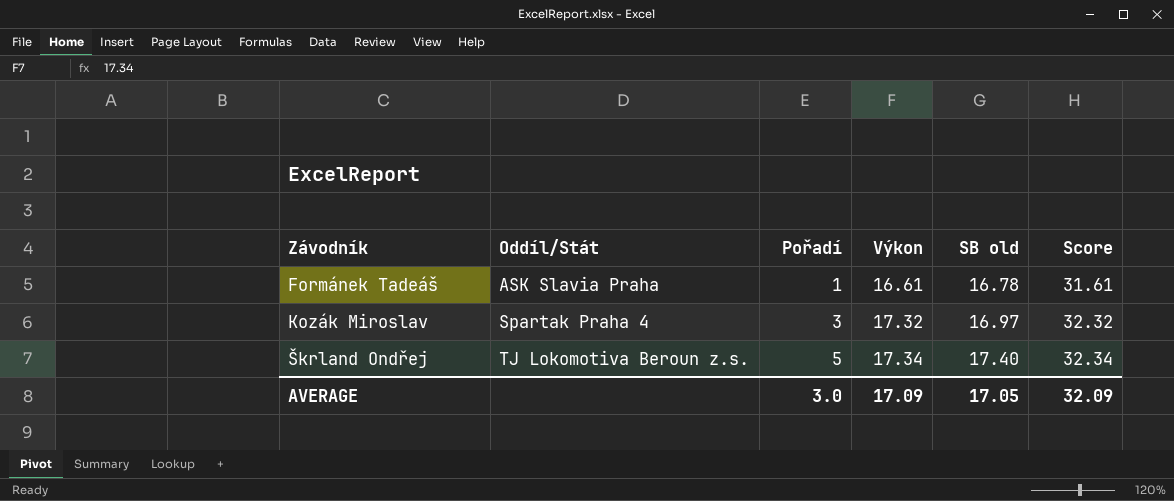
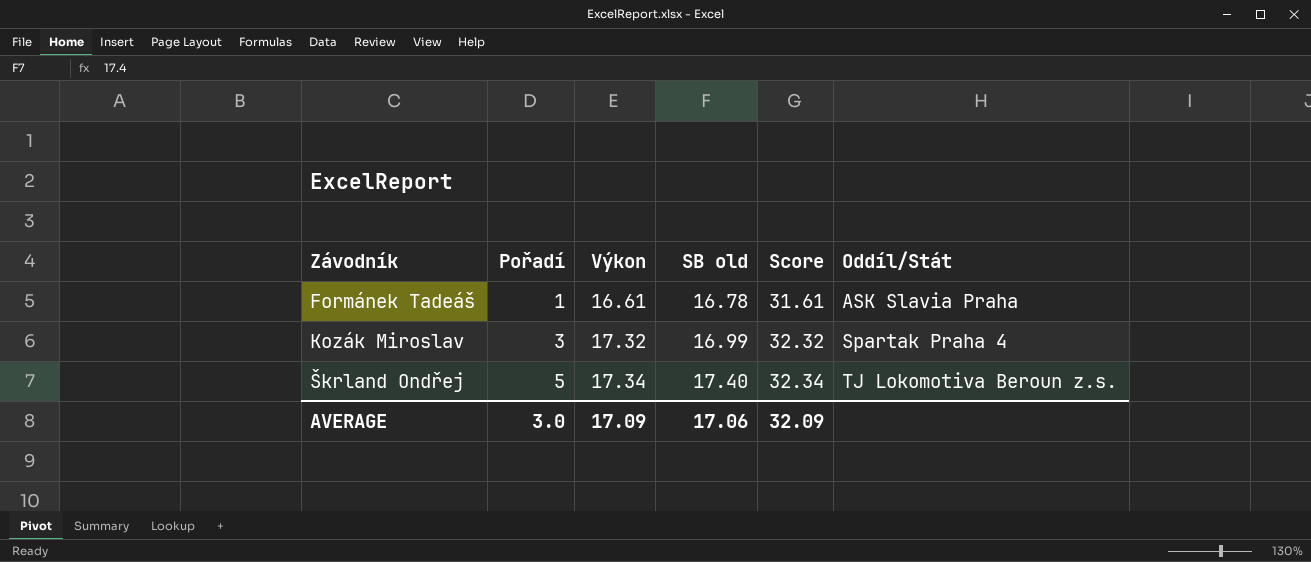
column Oddíl/Stát | position: 2 -> 6
Kozák Miroslav | SB old: 16.97 -> 16.99
AVERAGE | SB old: 17.05 -> 17.06

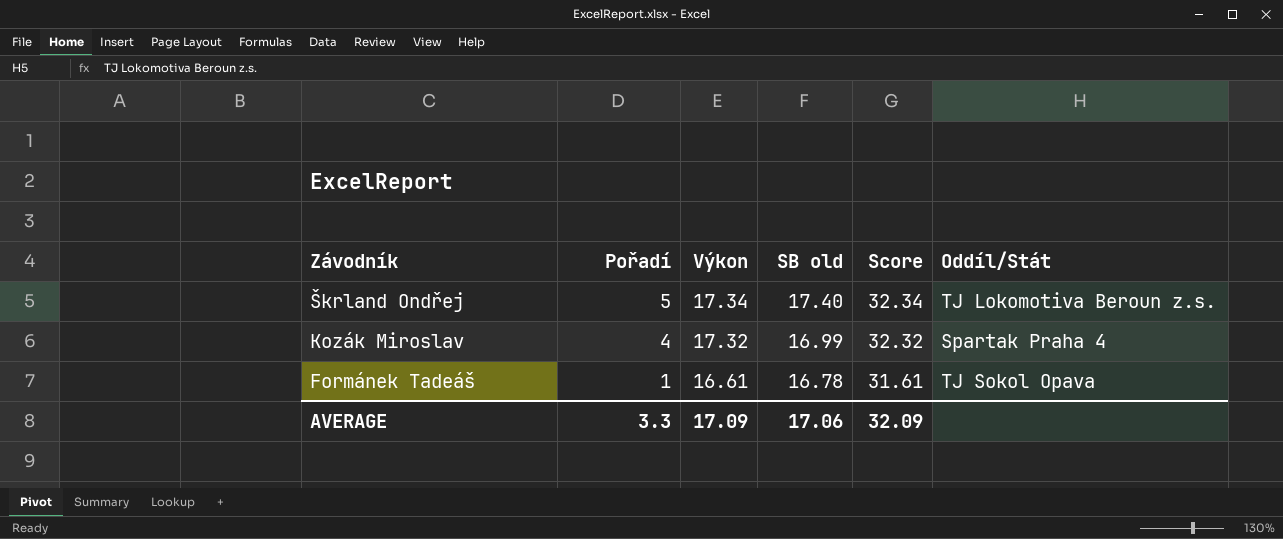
row order: Závodník ascending -> Závodník descending
Kozák Miroslav | Pořadí: 3 -> 4
Formánek Tadeáš | Oddíl/Stát: ASK Slavia Praha -> TJ Sokol Opava
AVERAGE | Pořadí: 3.0 -> 3.3

